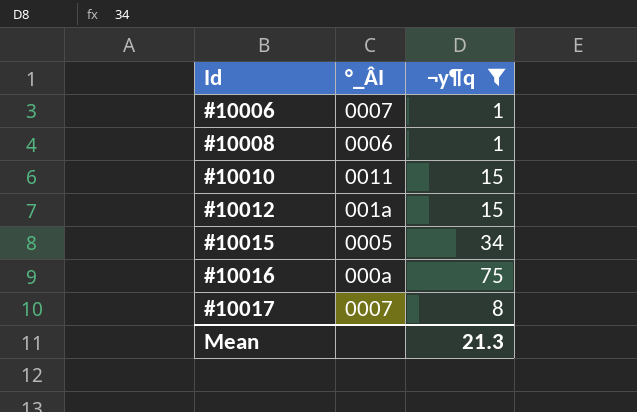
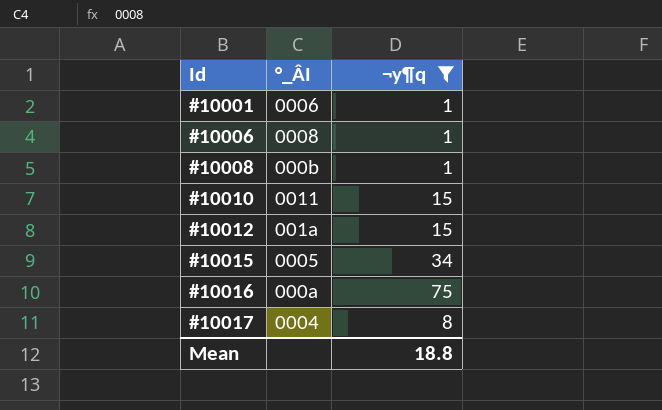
row #10001: none -> 0006 | 1
#10006 | °_ÂI: 0007 -> 0008
#10008 | °_ÂI: 0006 -> 000b
#10017 | °_ÂI: 0007 -> 0004
Mean | ¬y¶q: 21.3 -> 18.8

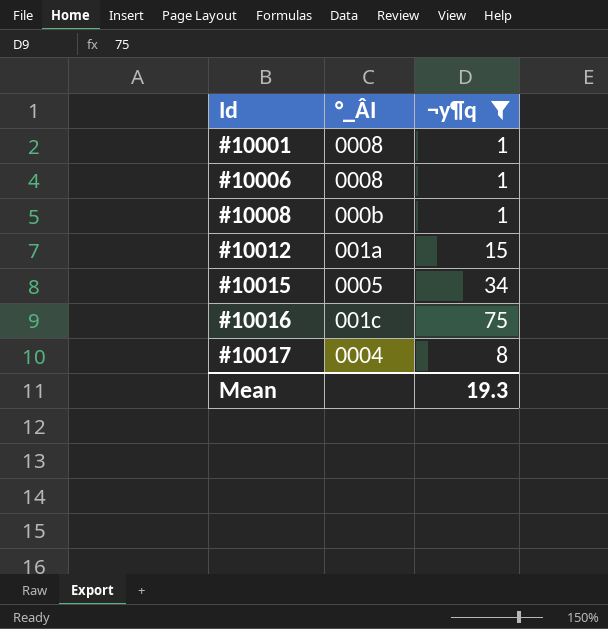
row #10010: 0011 | 15 -> none
#10001 | °_ÂI: 0006 -> 0008
#10016 | °_ÂI: 000a -> 001c
Mean | ¬y¶q: 18.8 -> 19.3

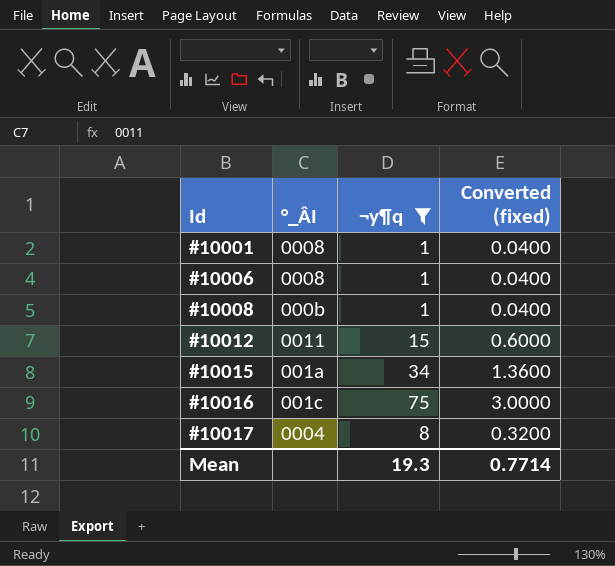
column Converted (fixed) | formula: none -> [¬y¶q] * 0.04
#10012 | °_ÂI: 001a -> 0011
#10015 | °_ÂI: 0005 -> 001a

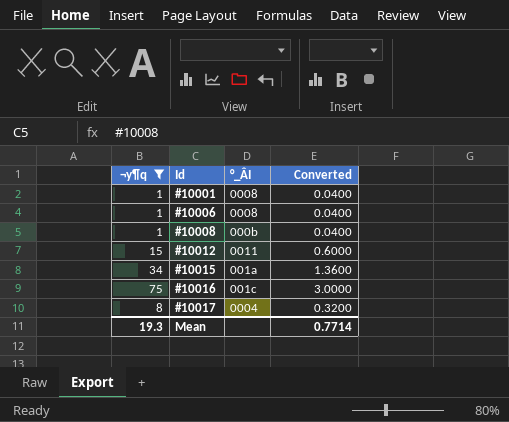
column ¬y¶q | position: 3 -> 1
column name: Converted (fixed) -> Converted

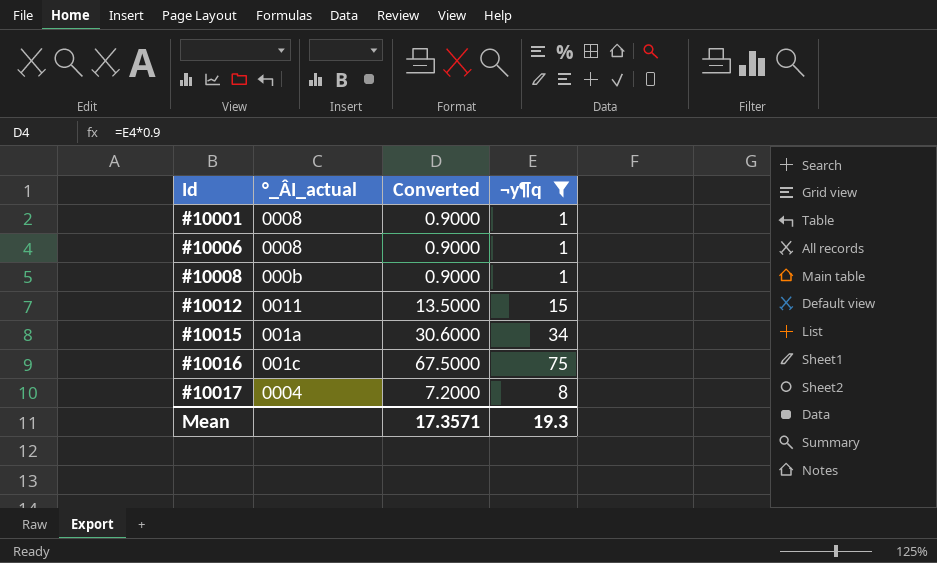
column name: °_ÂI -> °_ÂI_actual
column Converted | formula: [¬y¶q] * 0.04 -> [¬y¶q] * 0.9
column ¬y¶q | position: 1 -> 4
Mean | Converted: 0.7714 -> 17.3571

